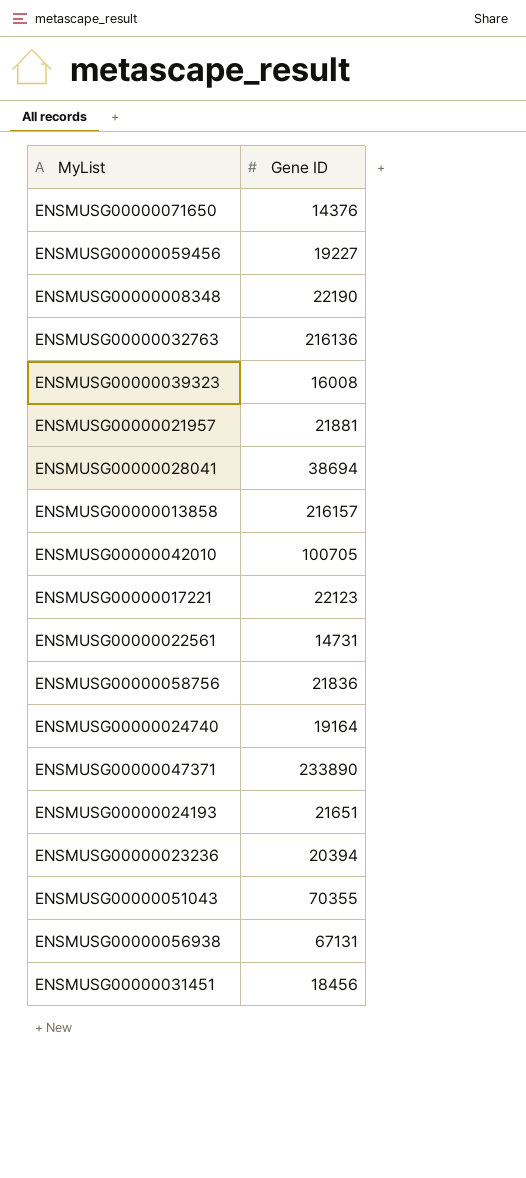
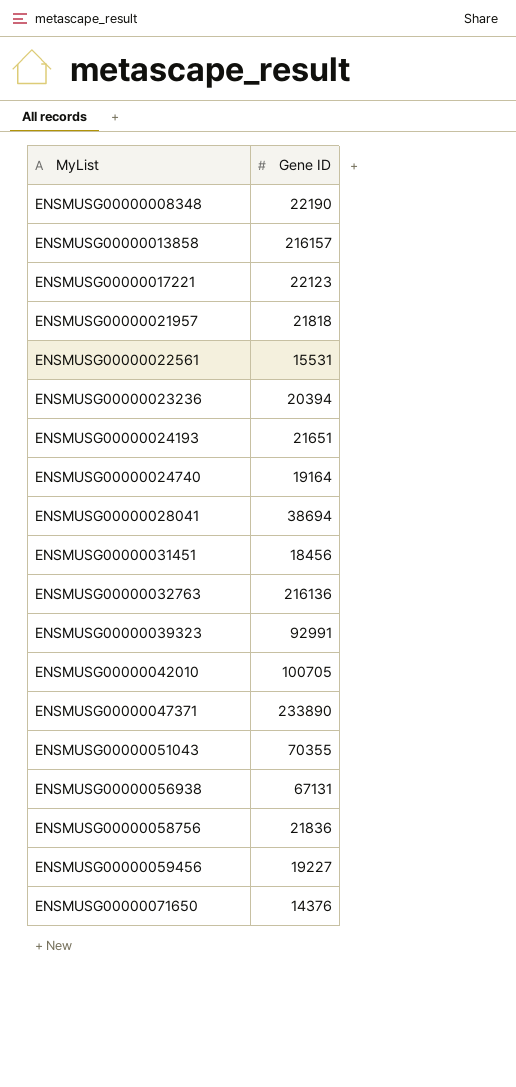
row order: none -> MyList ascending
ENSMUSG00000021957 | Gene ID: 21881 -> 21818
ENSMUSG00000022561 | Gene ID: 14731 -> 15531
ENSMUSG00000039323 | Gene ID: 16008 -> 92991

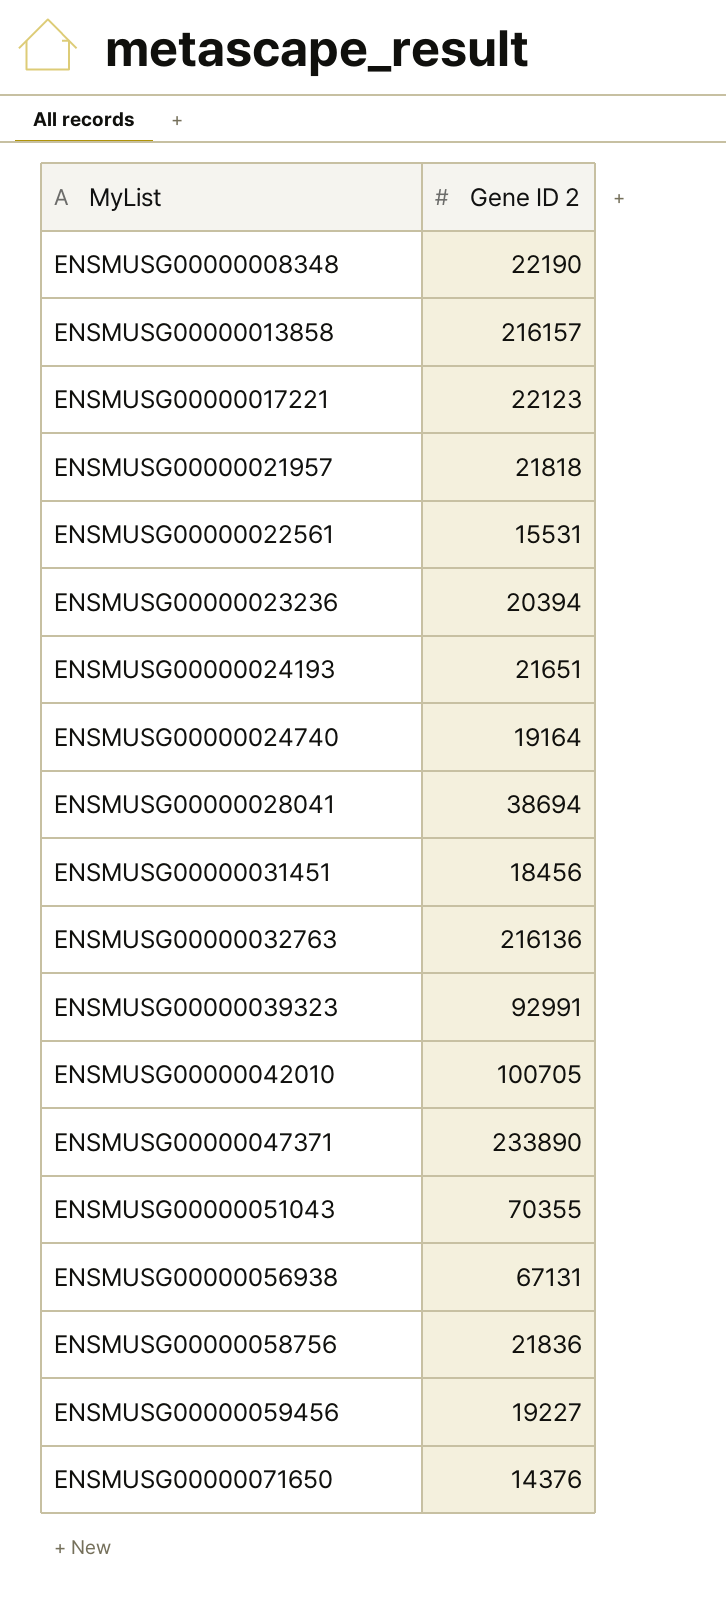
column name: Gene ID -> Gene ID 2

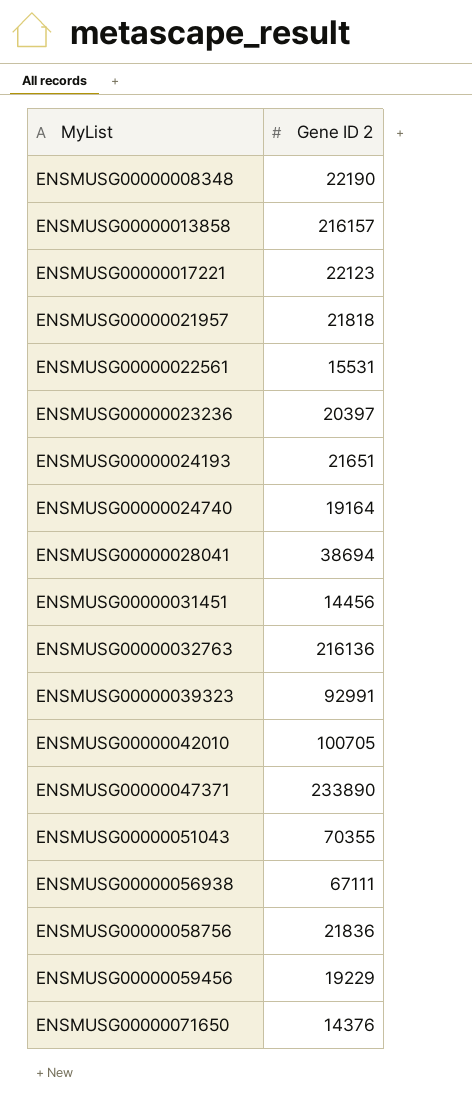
ENSMUSG00000023236 | Gene ID 2: 20394 -> 20397
ENSMUSG00000031451 | Gene ID 2: 18456 -> 14456
ENSMUSG00000056938 | Gene ID 2: 67131 -> 67111
ENSMUSG00000059456 | Gene ID 2: 19227 -> 19229

